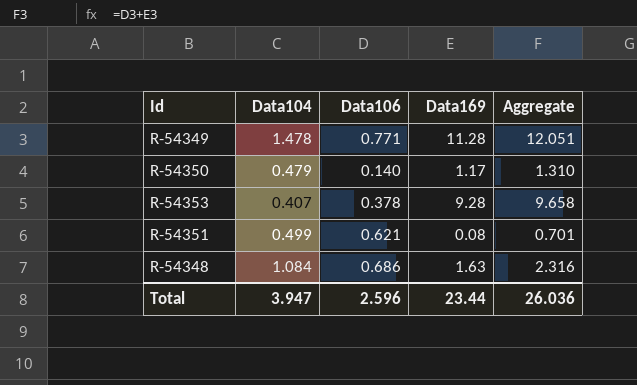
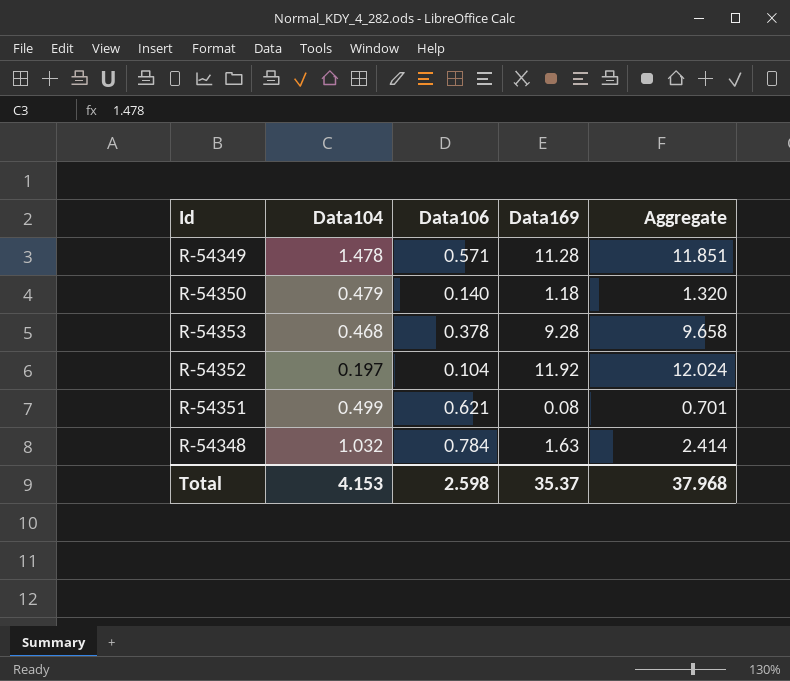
R-54349 | Data106: 0.771 -> 0.571
R-54349 | Aggregate: 12.051 -> 11.851
R-54350 | Data169: 1.17 -> 1.18
R-54350 | Aggregate: 1.310 -> 1.320
R-54353 | Data104: 0.407 -> 0.468
row R-54352: none -> 0.197 | 0.104 | 11.92 | 12.024
R-54348 | Data104: 1.084 -> 1.032
R-54348 | Data106: 0.686 -> 0.784
R-54348 | Aggregate: 2.316 -> 2.414
Total | Data104: 3.947 -> 4.153
Total | Data106: 2.596 -> 2.598
Total | Data169: 23.44 -> 35.37
Total | Aggregate: 26.036 -> 37.968

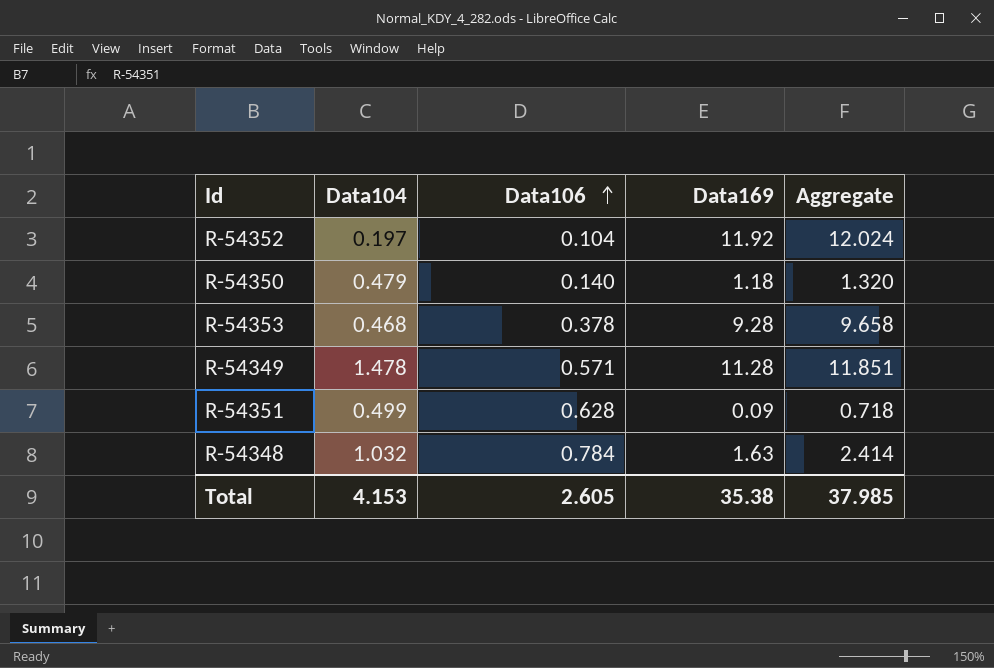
row order: none -> Data106 ascending
R-54351 | Data106: 0.621 -> 0.628
R-54351 | Data169: 0.08 -> 0.09
R-54351 | Aggregate: 0.701 -> 0.718
Total | Data106: 2.598 -> 2.605
Total | Data169: 35.37 -> 35.38
Total | Aggregate: 37.968 -> 37.985

